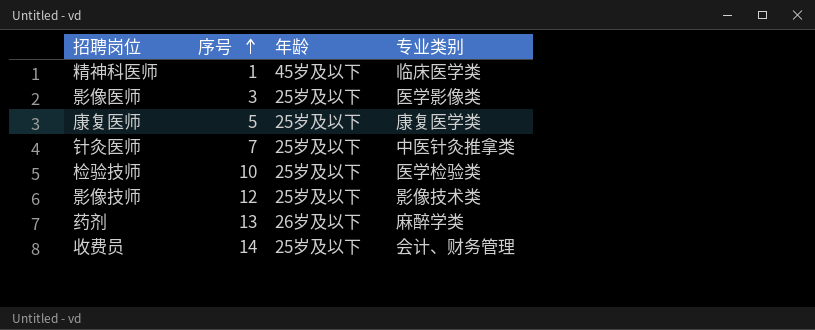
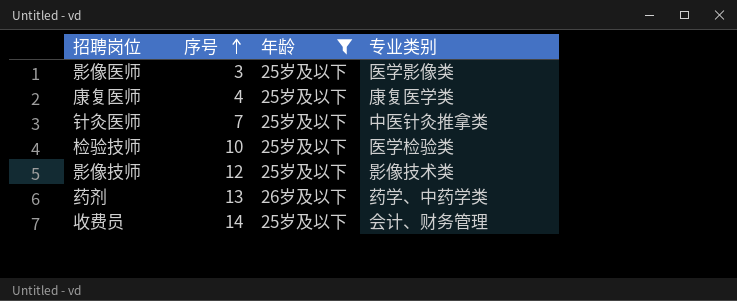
filter: none -> 年龄 != 45岁及以下
康复医师 | 序号: 5 -> 4
药剂 | 专业类别: 麻醉学类 -> 药学、中药学类

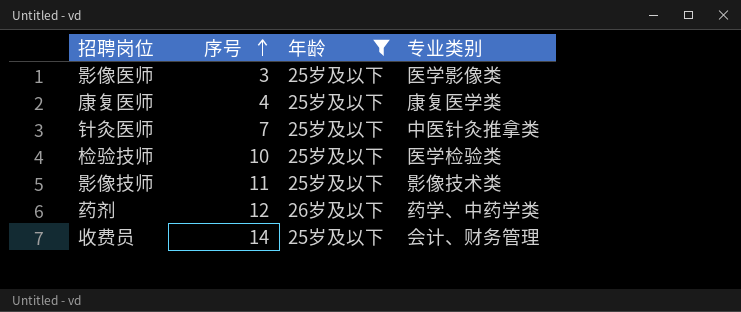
影像技师 | 序号: 12 -> 11
药剂 | 序号: 13 -> 12

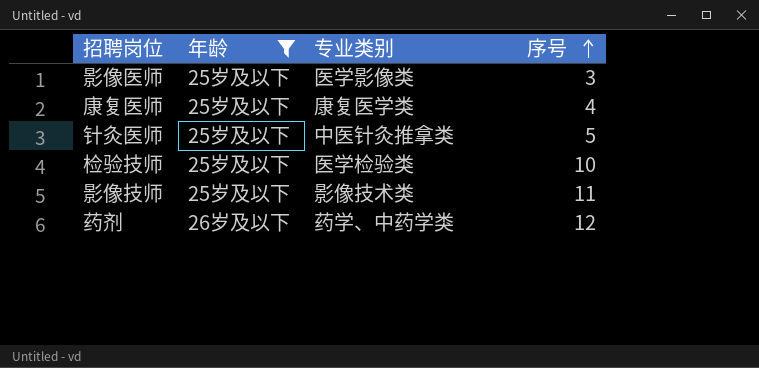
column 序号 | position: 2 -> 4
row 收费员: 14 | 25岁及以下 | 会计、财务管理 -> none
针灸医师 | 序号: 7 -> 5

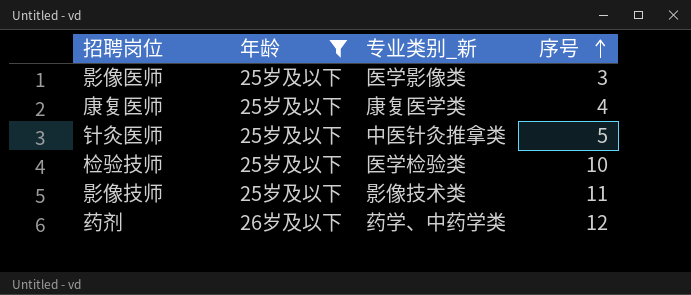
column name: 专业类别 -> 专业类别_新

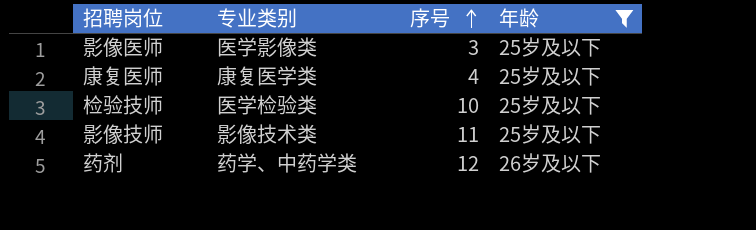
column name: 专业类别_新 -> 专业类别
column 年龄 | position: 2 -> 4
row 针灸医师: 25岁及以下 | 中医针灸推拿类 | 5 -> none

